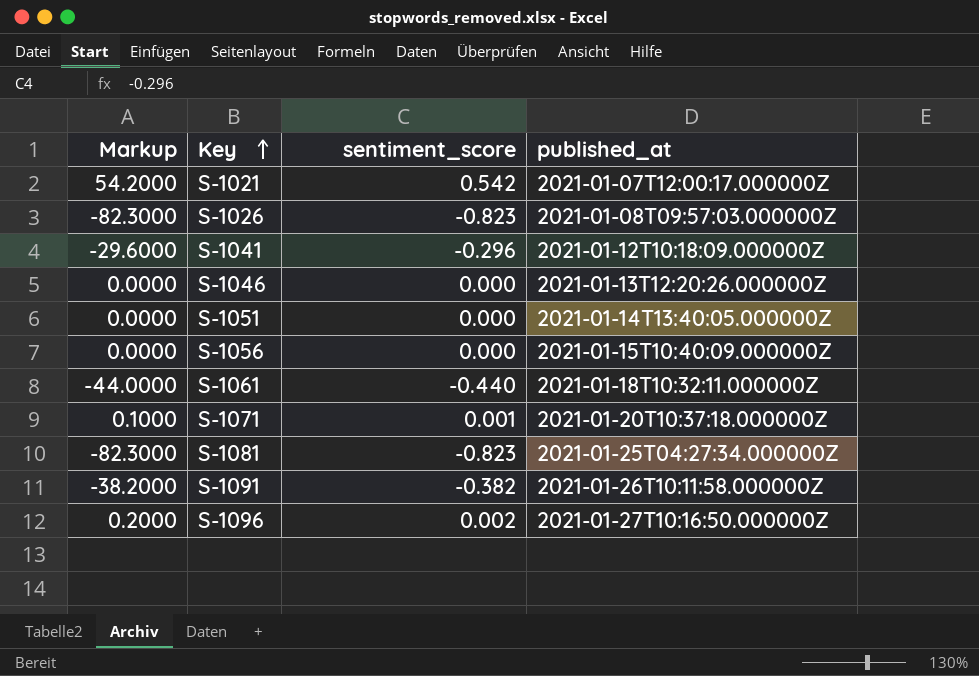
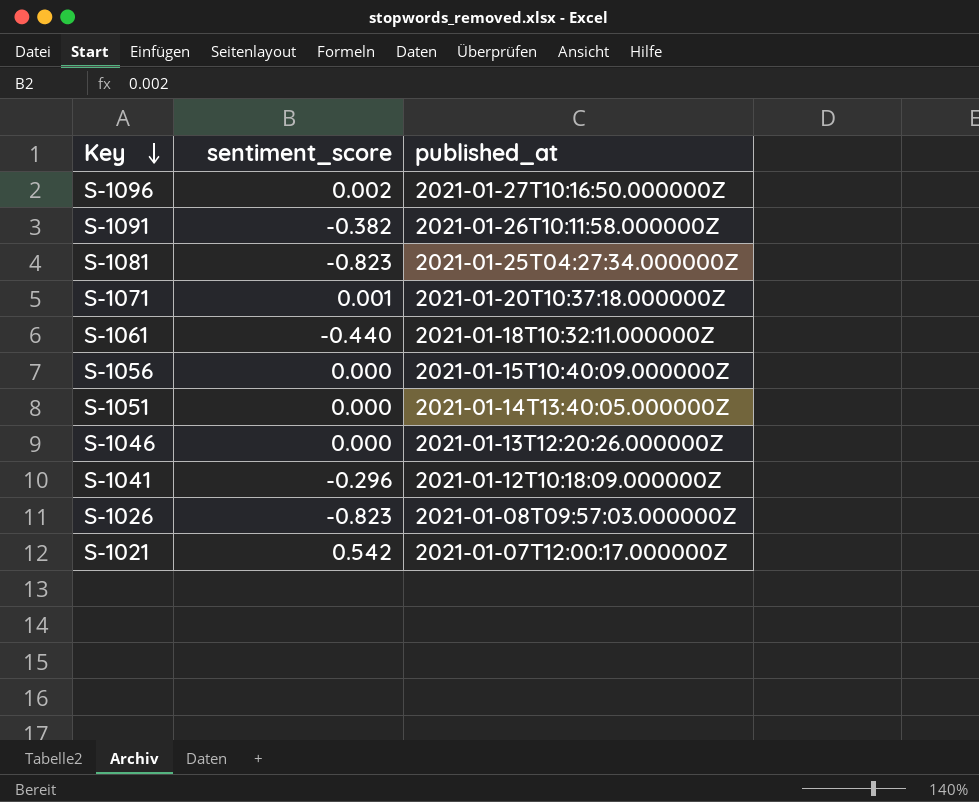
row order: Key ascending -> Key descending
column Markup | formula: [sentiment_score] * 100 -> none

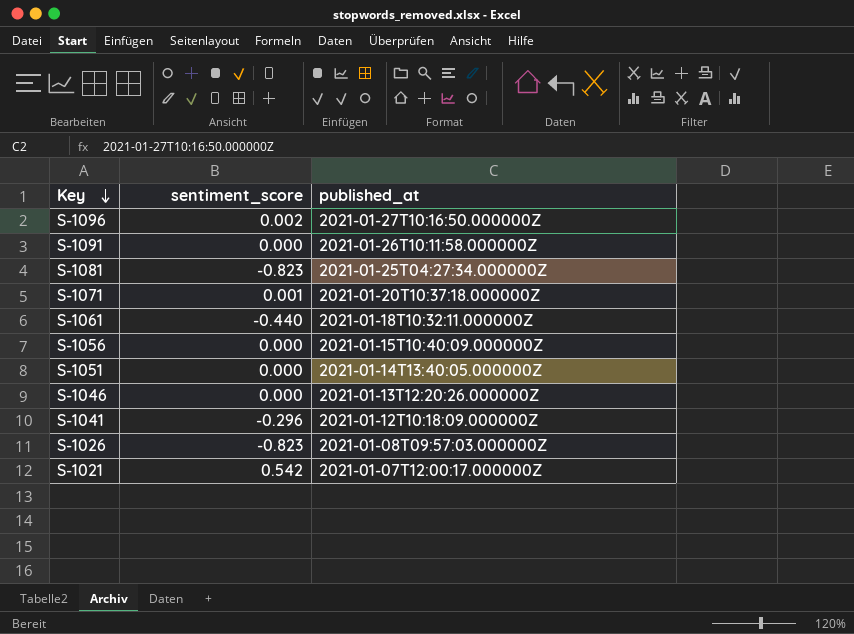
S-1091 | sentiment_score: -0.382 -> 0.000

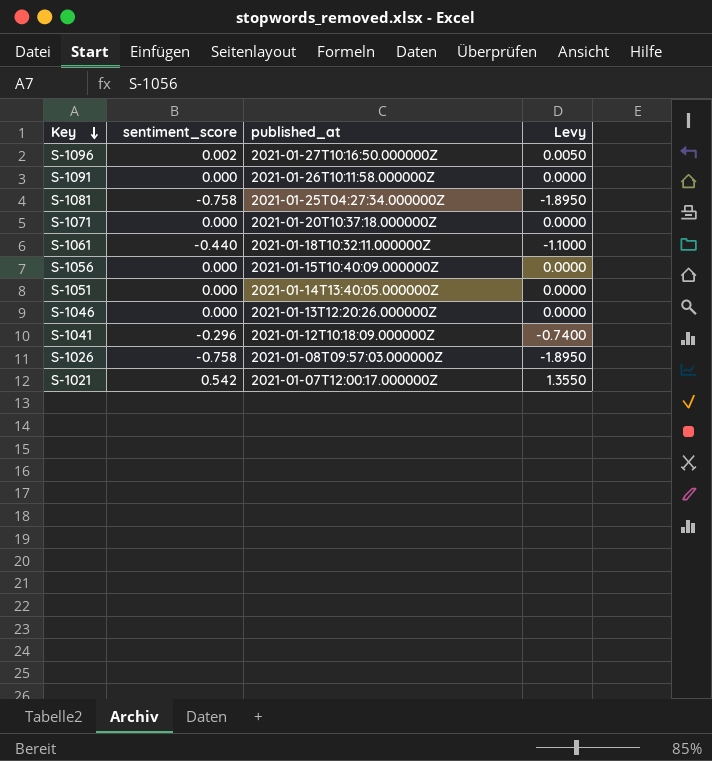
column Levy | formula: none -> [sentiment_score] * 2.5
S-1081 | sentiment_score: -0.823 -> -0.758
S-1071 | sentiment_score: 0.001 -> 0.000
S-1026 | sentiment_score: -0.823 -> -0.758

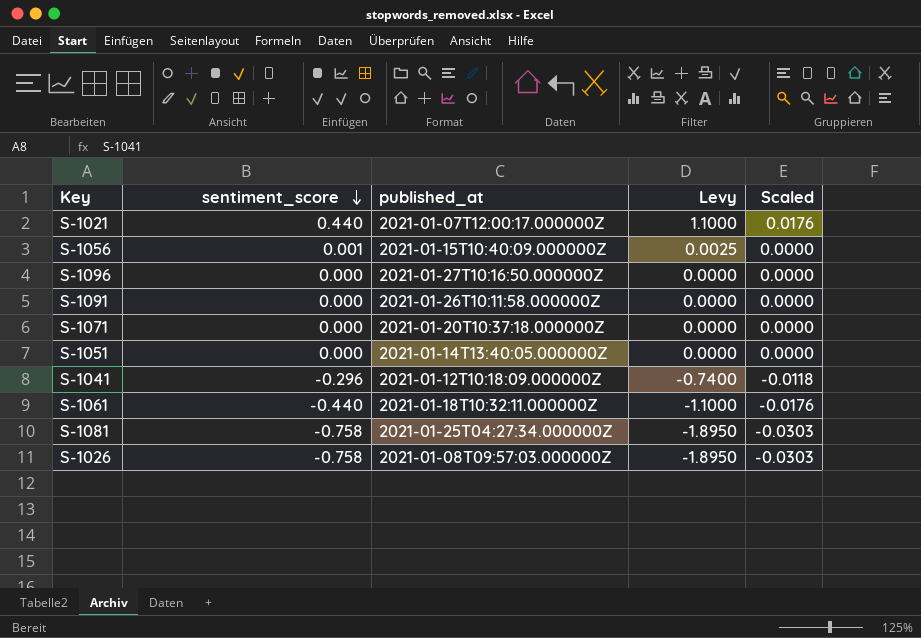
row order: Key descending -> sentiment_score descending
column Scaled | formula: none -> [sentiment_score] * 0.04
row S-1046: 0.000 | 2021-01-13T12:20:26.000000Z | 0.0000 -> none
S-1021 | sentiment_score: 0.542 -> 0.440
S-1021 | Levy: 1.3550 -> 1.1000
S-1056 | sentiment_score: 0.000 -> 0.001
S-1056 | Levy: 0.0000 -> 0.0025
S-1096 | sentiment_score: 0.002 -> 0.000
S-1096 | Levy: 0.0050 -> 0.0000

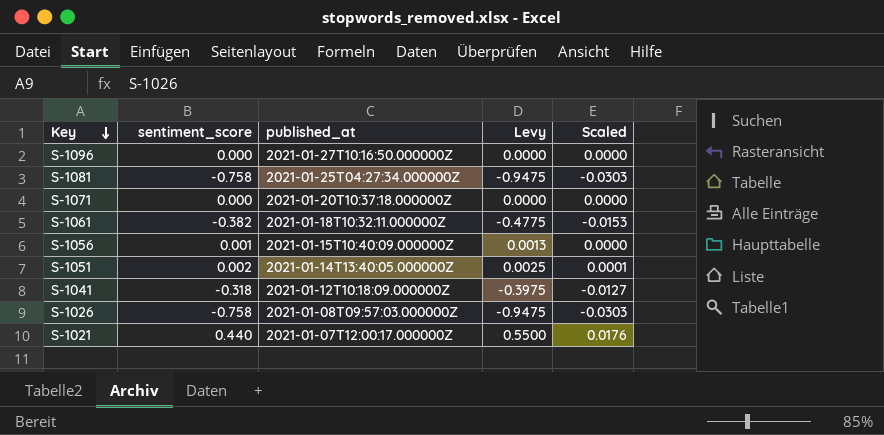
row order: sentiment_score descending -> Key descending
column Levy | formula: [sentiment_score] * 2.5 -> [sentiment_score] * 1.25
row S-1091: 0.000 | 2021-01-26T10:11:58.000000Z | 0.0000 | 0.0000 -> none
S-1061 | sentiment_score: -0.440 -> -0.382
S-1061 | Scaled: -0.0176 -> -0.0153
S-1051 | sentiment_score: 0.000 -> 0.002
S-1051 | Scaled: 0.0000 -> 0.0001
S-1041 | sentiment_score: -0.296 -> -0.318
S-1041 | Scaled: -0.0118 -> -0.0127

